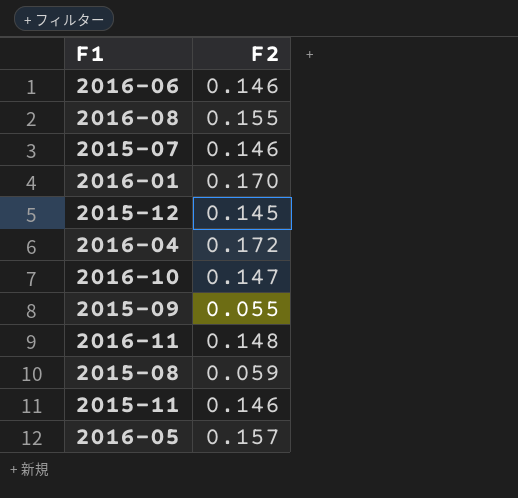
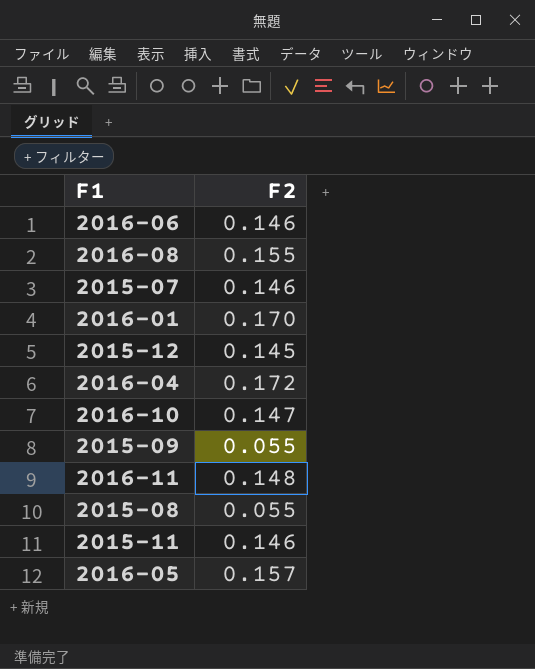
2015-08 | F2: 0.059 -> 0.055

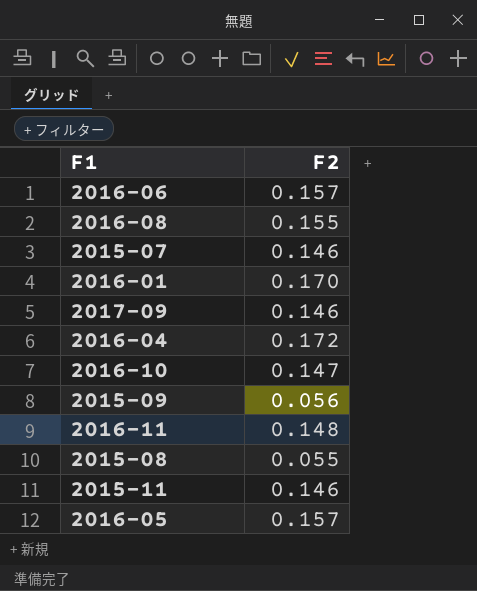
row 2015-12: 0.145 -> none
2016-06 | F2: 0.146 -> 0.157
row 2017-09: none -> 0.146
2015-09 | F2: 0.055 -> 0.056

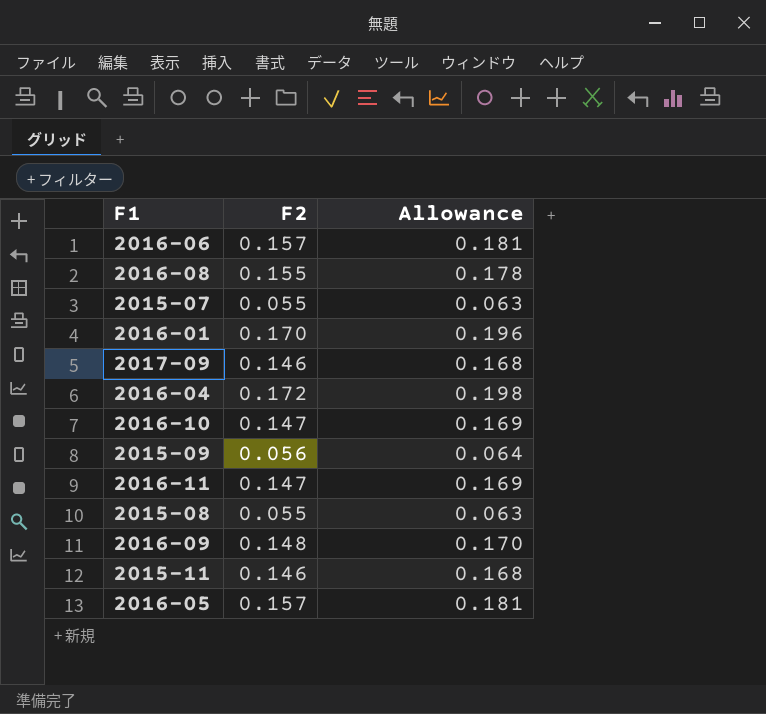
column Allowance | formula: none -> [F2] * 1.15
2015-07 | F2: 0.146 -> 0.055
2016-11 | F2: 0.148 -> 0.147
row 2016-09: none -> 0.148 | 0.170

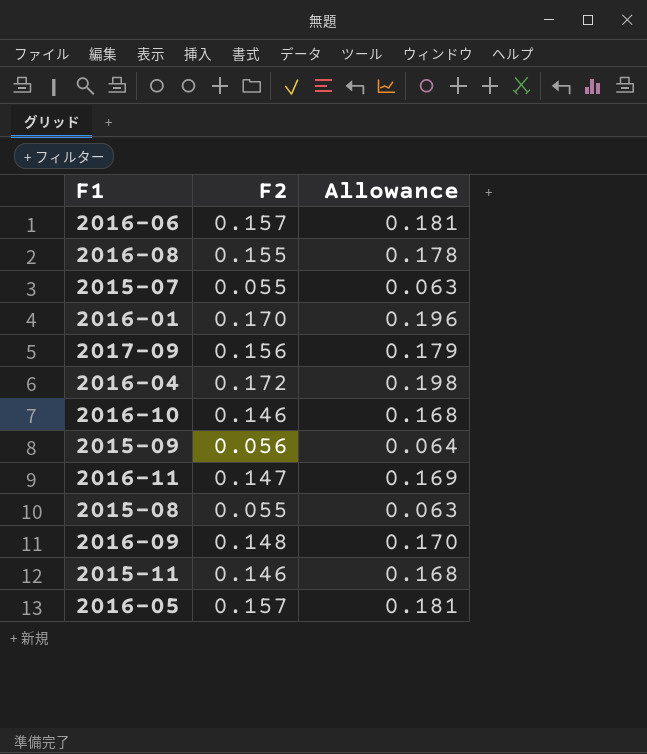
2017-09 | F2: 0.146 -> 0.156
2017-09 | Allowance: 0.168 -> 0.179
2016-10 | F2: 0.147 -> 0.146
2016-10 | Allowance: 0.169 -> 0.168

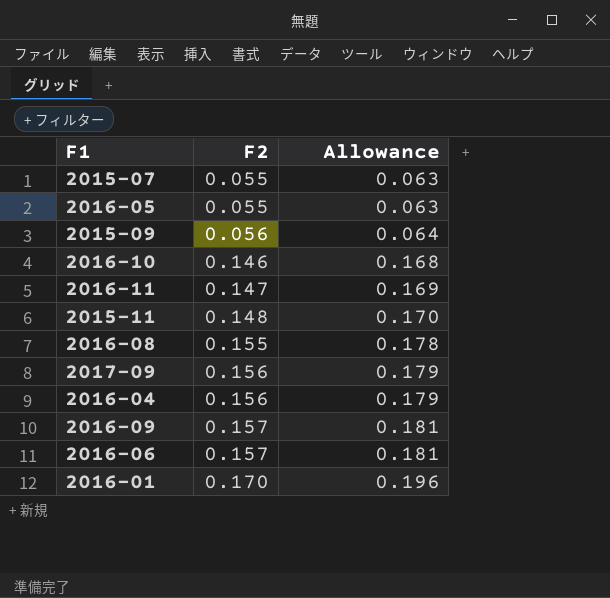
row order: none -> F2 ascending
row 2015-08: 0.055 | 0.063 -> none
2016-05 | F2: 0.157 -> 0.055
2016-05 | Allowance: 0.181 -> 0.063
2015-11 | F2: 0.146 -> 0.148
2015-11 | Allowance: 0.168 -> 0.170
2016-04 | F2: 0.172 -> 0.156
2016-04 | Allowance: 0.198 -> 0.179
2016-09 | F2: 0.148 -> 0.157
2016-09 | Allowance: 0.170 -> 0.181

